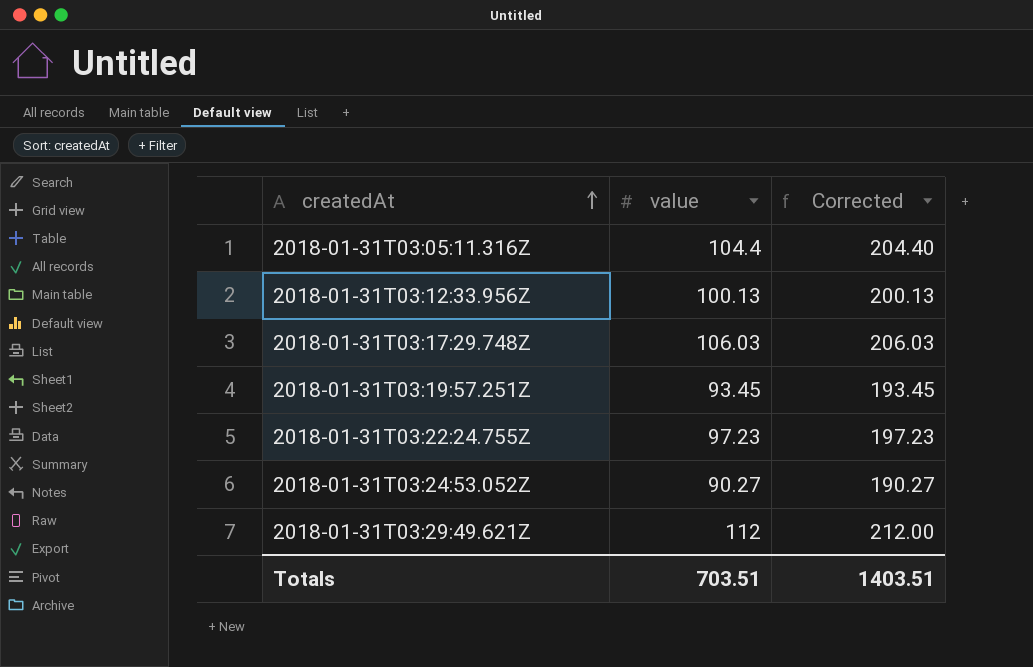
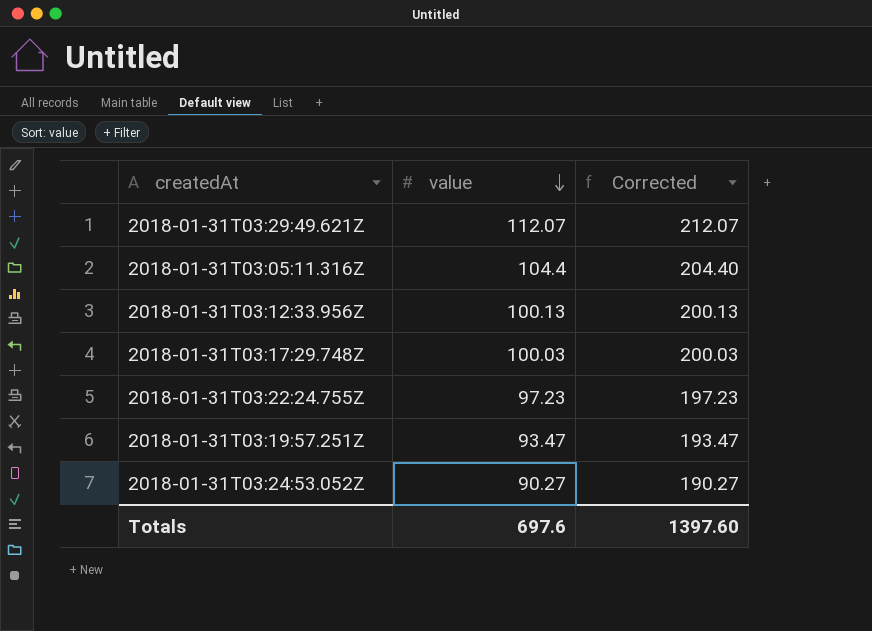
row order: createdAt ascending -> value descending
2018-01-31T03:29:49.621Z | value: 112 -> 112.07
2018-01-31T03:29:49.621Z | Corrected: 212.00 -> 212.07
2018-01-31T03:17:29.748Z | value: 106.03 -> 100.03
2018-01-31T03:17:29.748Z | Corrected: 206.03 -> 200.03
2018-01-31T03:19:57.251Z | value: 93.45 -> 93.47
2018-01-31T03:19:57.251Z | Corrected: 193.45 -> 193.47
Totals | value: 703.51 -> 697.6
Totals | Corrected: 1403.51 -> 1397.60

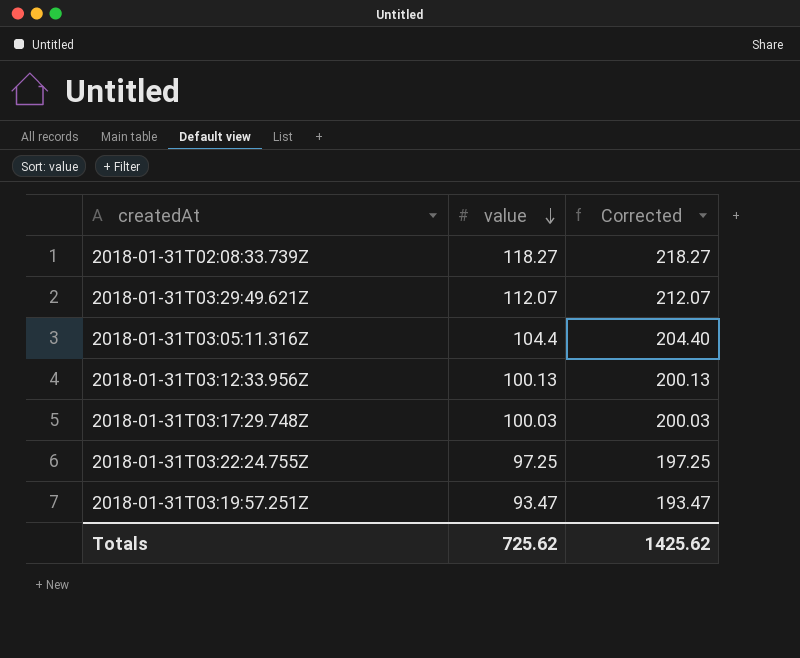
row 2018-01-31T03:24:53.052Z: 90.27 | 190.27 -> none
row 2018-01-31T02:08:33.739Z: none -> 118.27 | 218.27
2018-01-31T03:22:24.755Z | value: 97.23 -> 97.25
2018-01-31T03:22:24.755Z | Corrected: 197.23 -> 197.25
Totals | value: 697.6 -> 725.62
Totals | Corrected: 1397.60 -> 1425.62

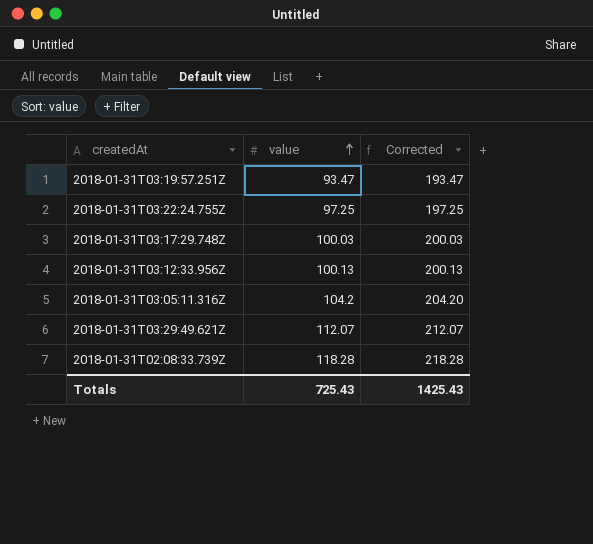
row order: value descending -> value ascending
2018-01-31T03:05:11.316Z | value: 104.4 -> 104.2
2018-01-31T03:05:11.316Z | Corrected: 204.40 -> 204.20
2018-01-31T02:08:33.739Z | value: 118.27 -> 118.28
2018-01-31T02:08:33.739Z | Corrected: 218.27 -> 218.28
Totals | value: 725.62 -> 725.43
Totals | Corrected: 1425.62 -> 1425.43

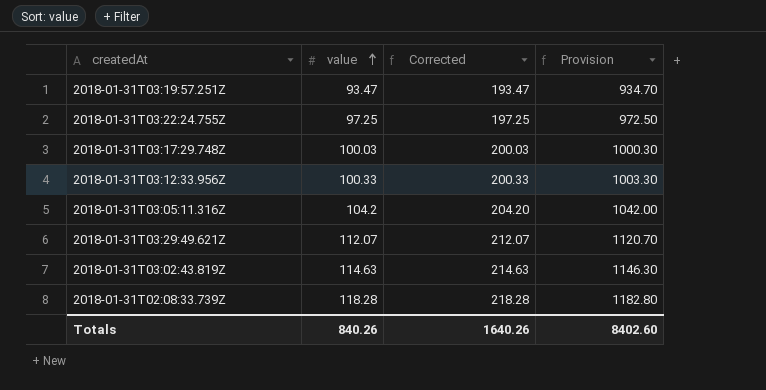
column Provision | formula: none -> [value] * 10
2018-01-31T03:12:33.956Z | value: 100.13 -> 100.33
2018-01-31T03:12:33.956Z | Corrected: 200.13 -> 200.33
row 2018-01-31T03:02:43.819Z: none -> 114.63 | 214.63 | 1146.30
Totals | value: 725.43 -> 840.26
Totals | Corrected: 1425.43 -> 1640.26

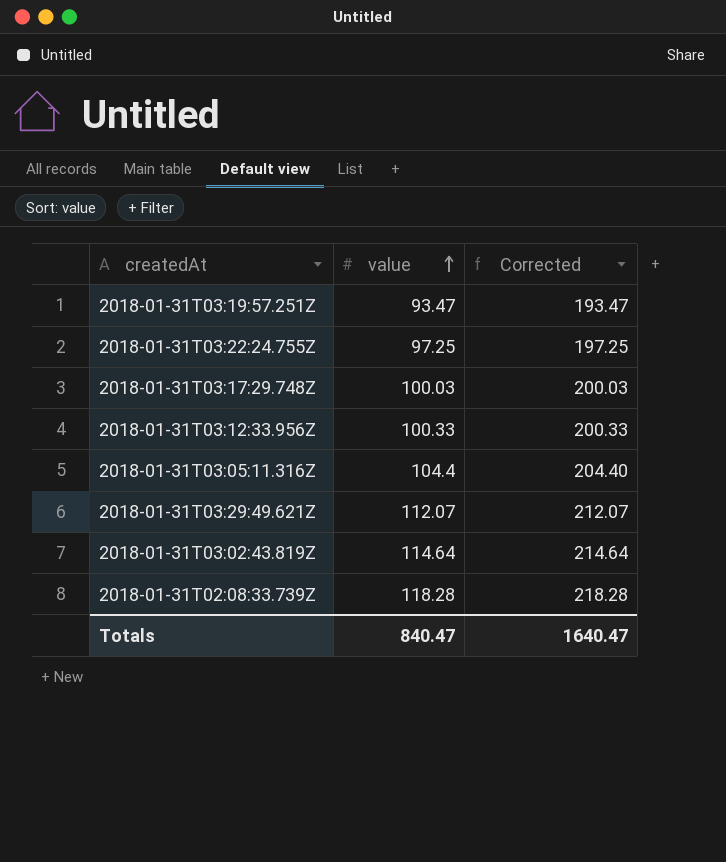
column Provision | formula: [value] * 10 -> none
2018-01-31T03:05:11.316Z | value: 104.2 -> 104.4
2018-01-31T03:05:11.316Z | Corrected: 204.20 -> 204.40
2018-01-31T03:02:43.819Z | value: 114.63 -> 114.64
2018-01-31T03:02:43.819Z | Corrected: 214.63 -> 214.64
Totals | value: 840.26 -> 840.47
Totals | Corrected: 1640.26 -> 1640.47

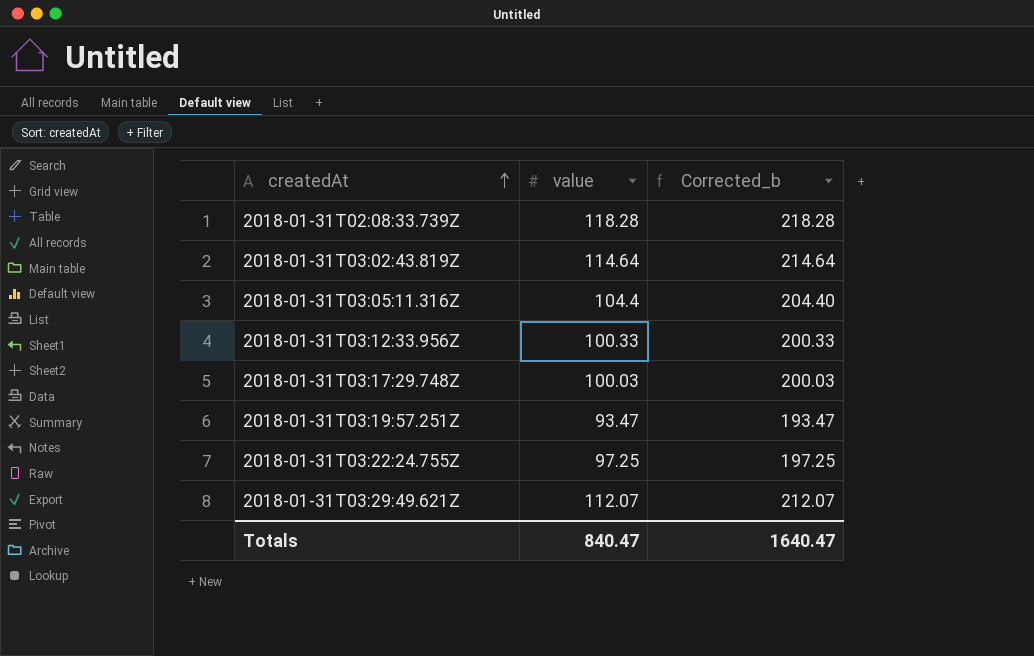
row order: value ascending -> createdAt ascending
column name: Corrected -> Corrected_b

